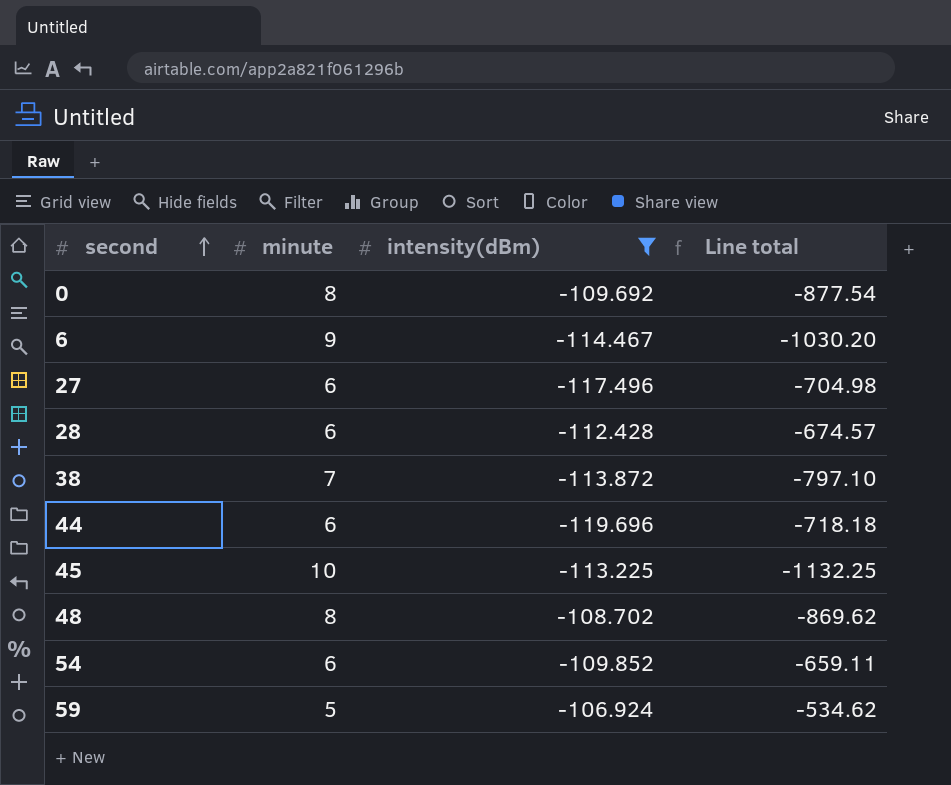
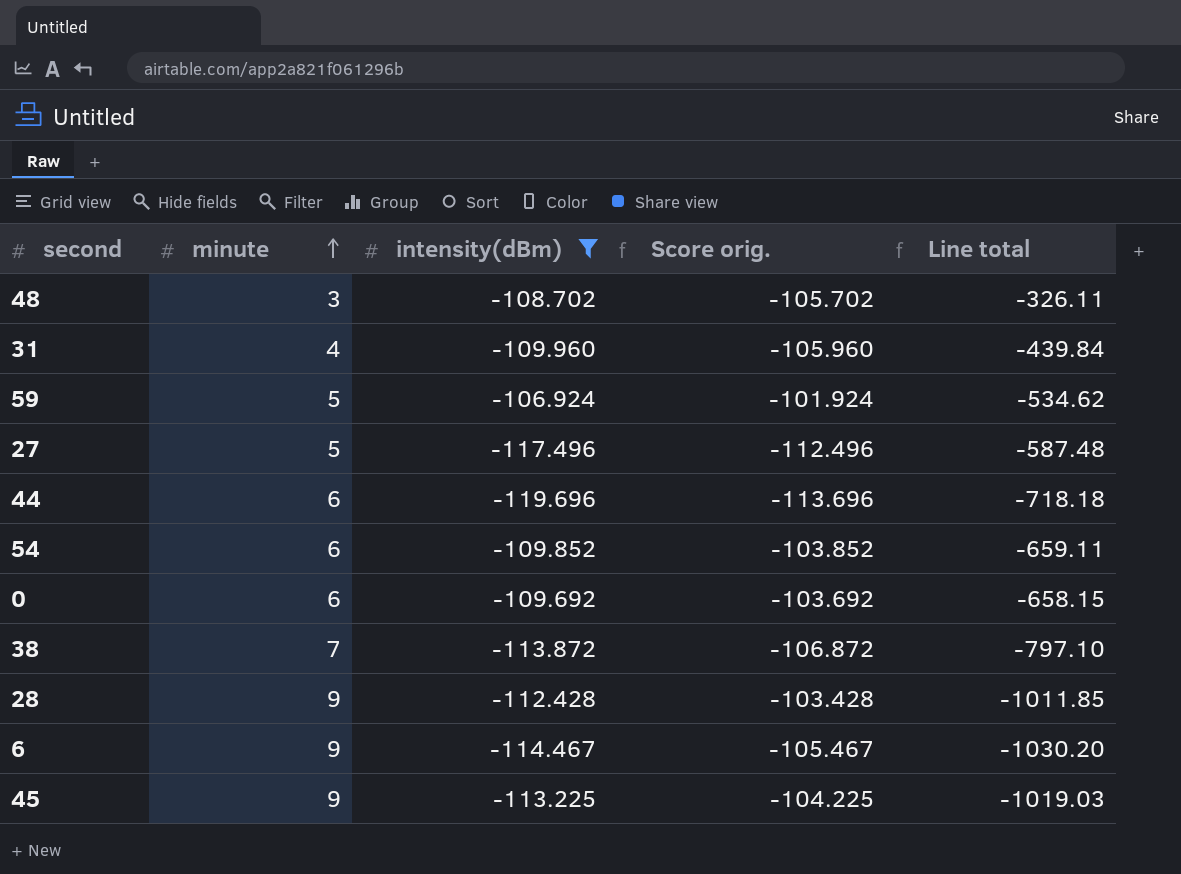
row order: second ascending -> minute ascending
column Score orig. | formula: none -> [minute] + [intensity(dBm)]
48 | minute: 8 -> 3
48 | Line total: -869.62 -> -326.11
row 31: none -> 4 | -109.960 | -105.960 | -439.84
27 | minute: 6 -> 5
27 | Line total: -704.98 -> -587.48
0 | minute: 8 -> 6
0 | Line total: -877.54 -> -658.15
28 | minute: 6 -> 9
28 | Line total: -674.57 -> -1011.85
45 | minute: 10 -> 9
45 | Line total: -1132.25 -> -1019.03

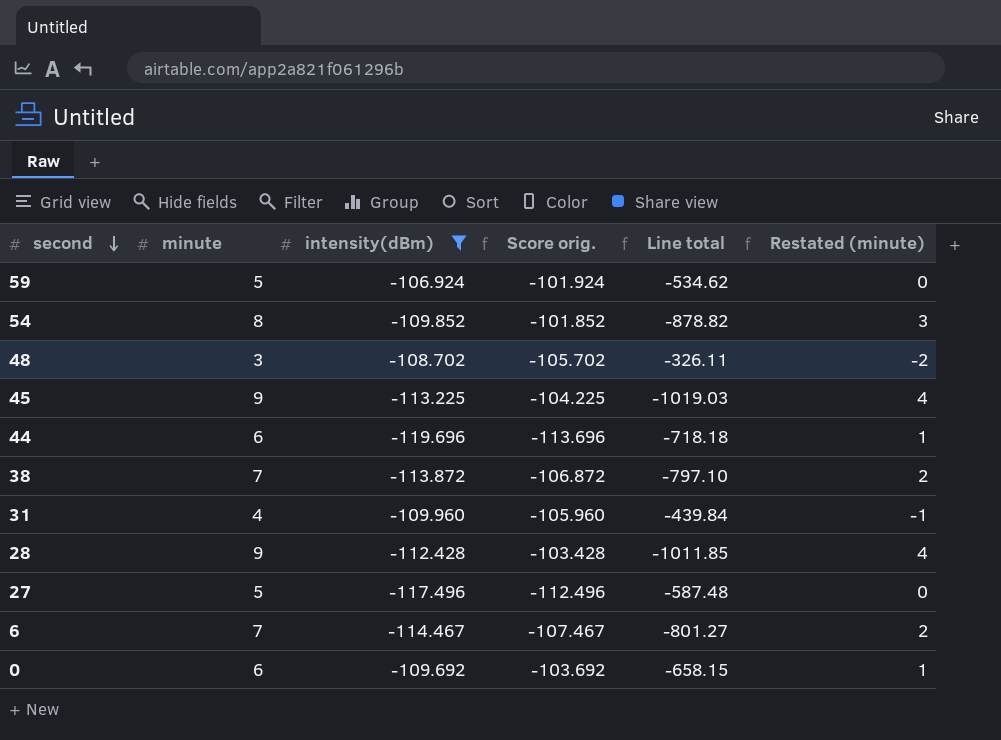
row order: minute ascending -> second descending
column Restated (minute) | formula: none -> [minute] - 5
54 | minute: 6 -> 8
54 | Score orig.: -103.852 -> -101.852
54 | Line total: -659.11 -> -878.82
6 | minute: 9 -> 7
6 | Score orig.: -105.467 -> -107.467
6 | Line total: -1030.20 -> -801.27

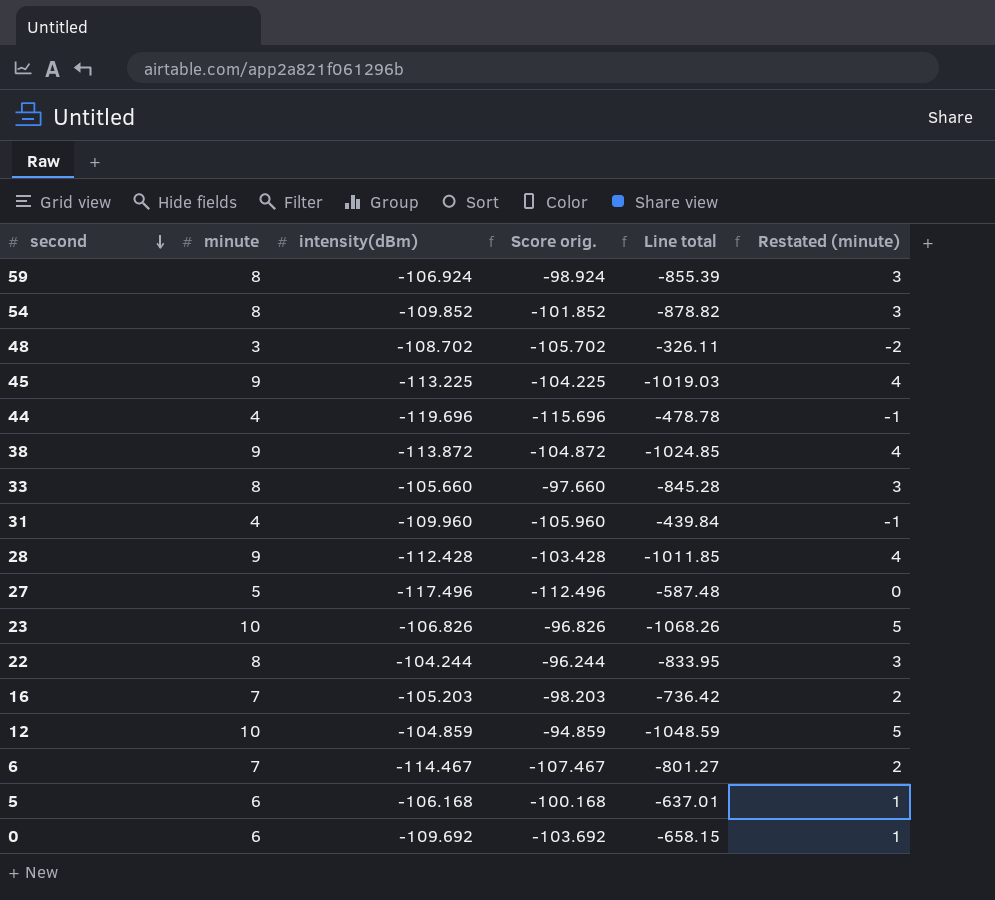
filter: intensity(dBm) <= -106.924 -> none
59 | minute: 5 -> 8
59 | Score orig.: -101.924 -> -98.924
59 | Line total: -534.62 -> -855.39
59 | Restated (minute): 0 -> 3
44 | minute: 6 -> 4
44 | Score orig.: -113.696 -> -115.696
44 | Line total: -718.18 -> -478.78
44 | Restated (minute): 1 -> -1
38 | minute: 7 -> 9
38 | Score orig.: -106.872 -> -104.872
38 | Line total: -797.10 -> -1024.85
38 | Restated (minute): 2 -> 4

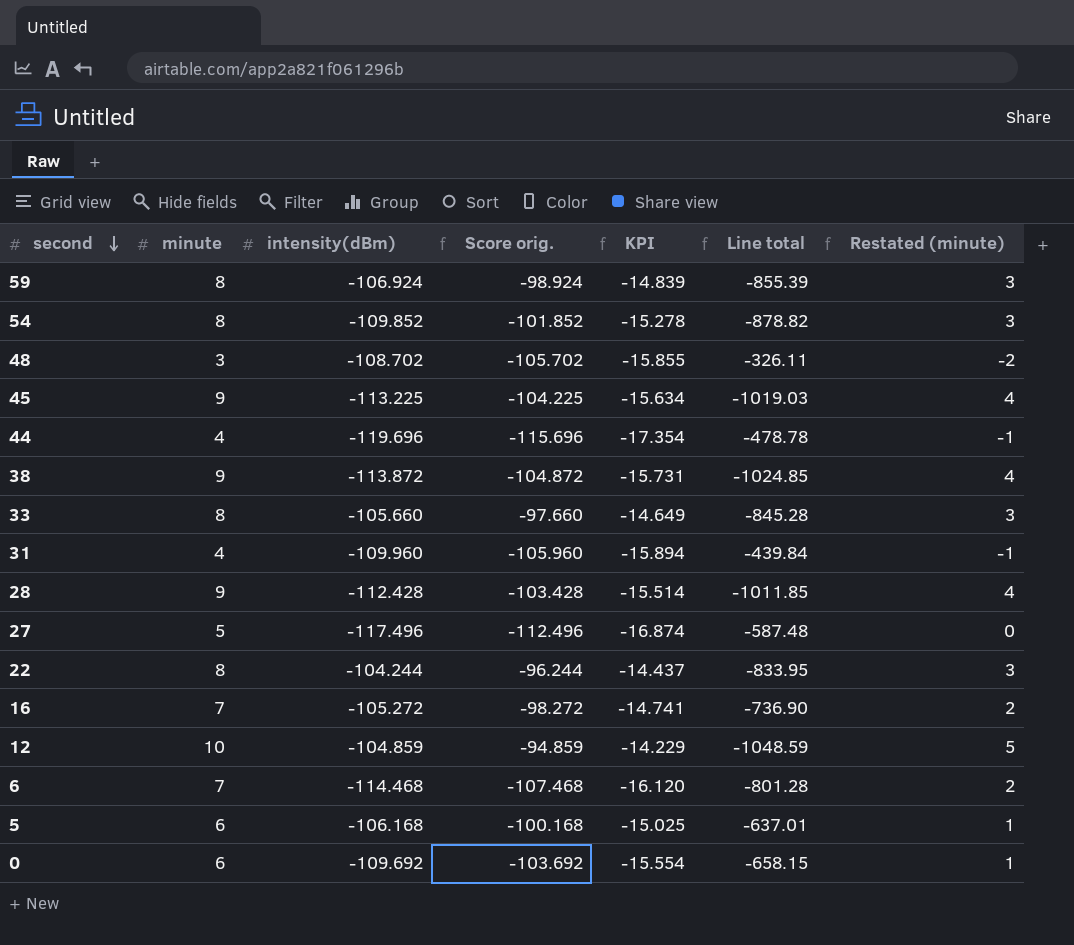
column KPI | formula: none -> [Score orig.] * 0.15
row 23: 10 | -106.826 | -96.826 | -1068.26 | 5 -> none
16 | intensity(dBm): -105.203 -> -105.272
16 | Score orig.: -98.203 -> -98.272
16 | Line total: -736.42 -> -736.90
6 | intensity(dBm): -114.467 -> -114.468
6 | Score orig.: -107.467 -> -107.468
6 | Line total: -801.27 -> -801.28

